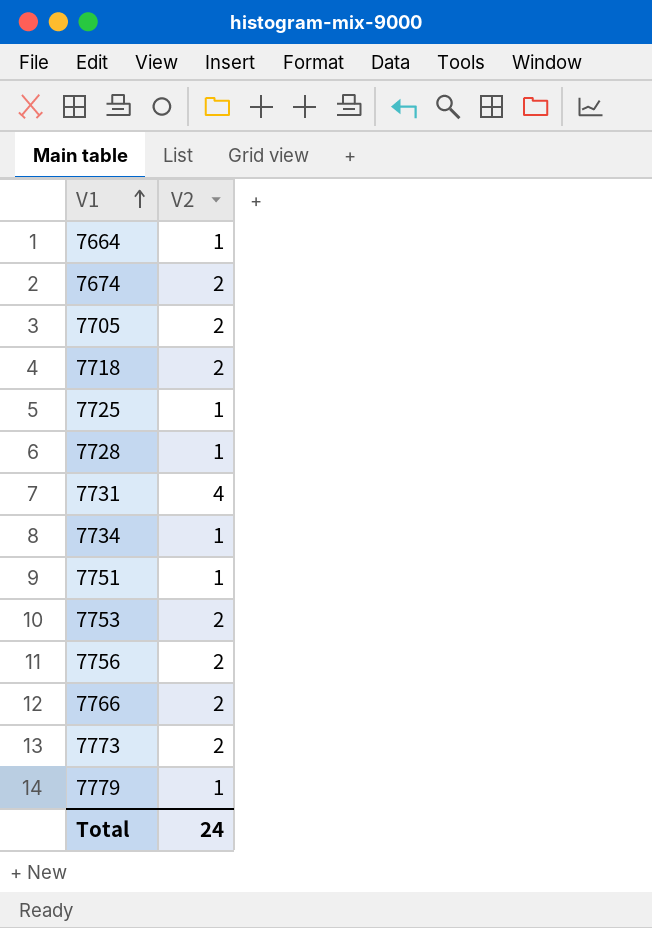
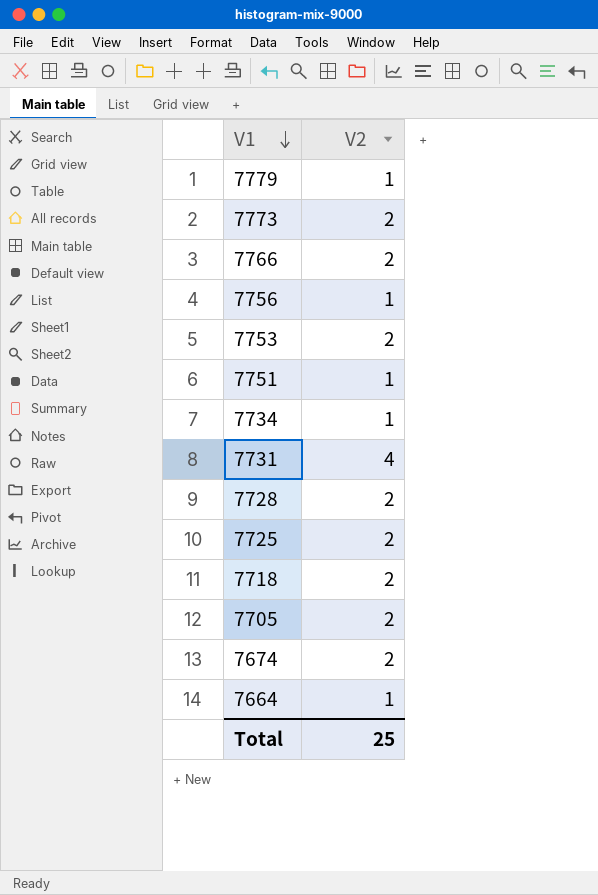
row order: V1 ascending -> V1 descending
7756 | V2: 2 -> 1
7728 | V2: 1 -> 2
7725 | V2: 1 -> 2
Total | V2: 24 -> 25

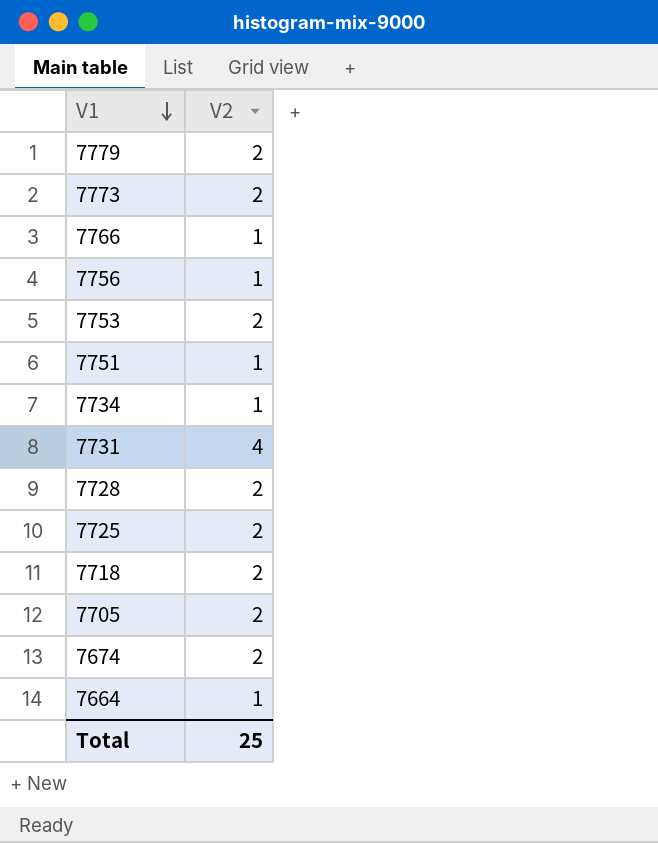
7779 | V2: 1 -> 2
7766 | V2: 2 -> 1

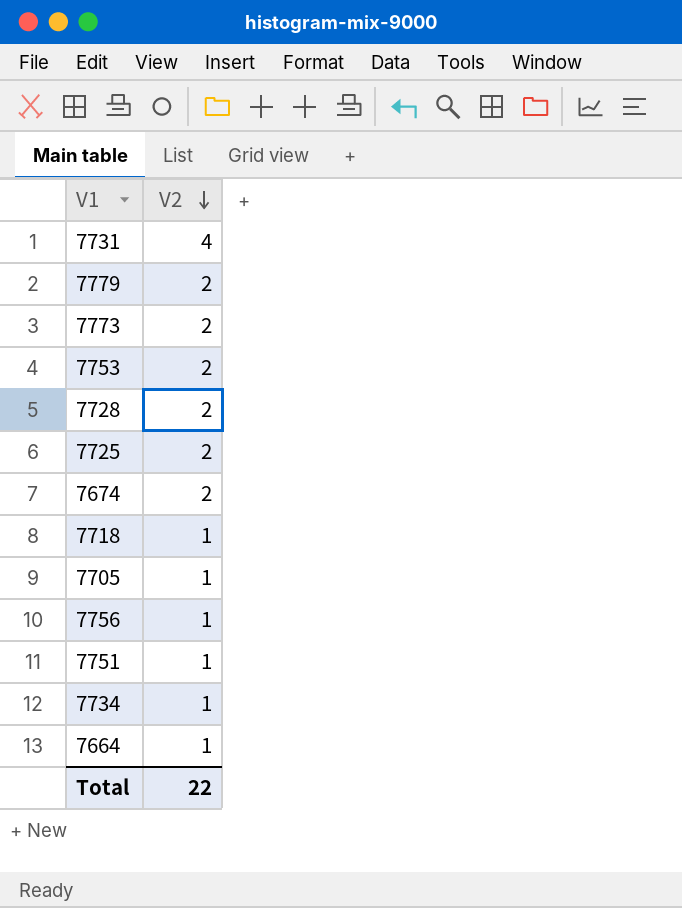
row order: V1 descending -> V2 descending
row 7766: 1 -> none
7718 | V2: 2 -> 1
7705 | V2: 2 -> 1
Total | V2: 25 -> 22

